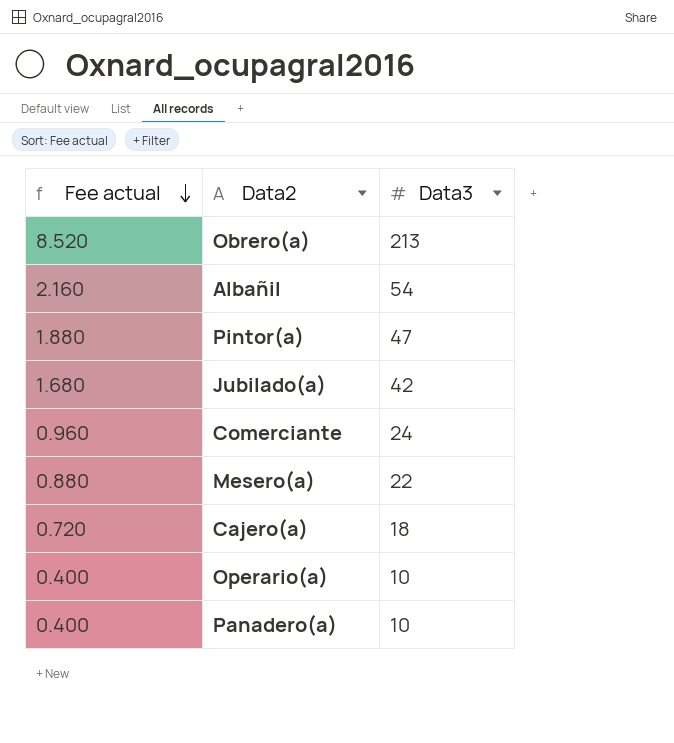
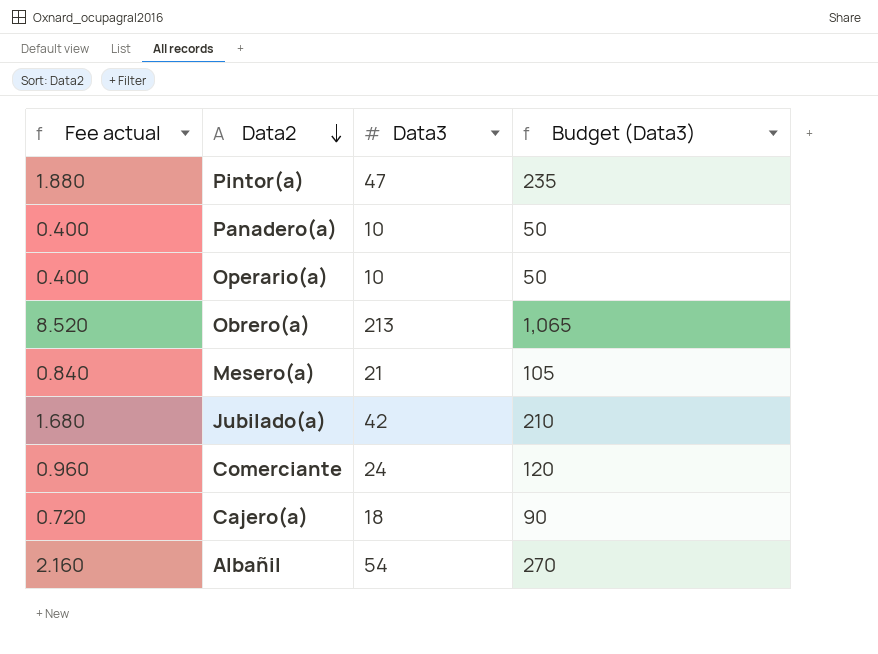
row order: Fee actual descending -> Data2 descending
column Budget (Data3) | formula: none -> [Data3] * 5
Mesero(a) | Fee actual: 0.880 -> 0.840
Mesero(a) | Data3: 22 -> 21

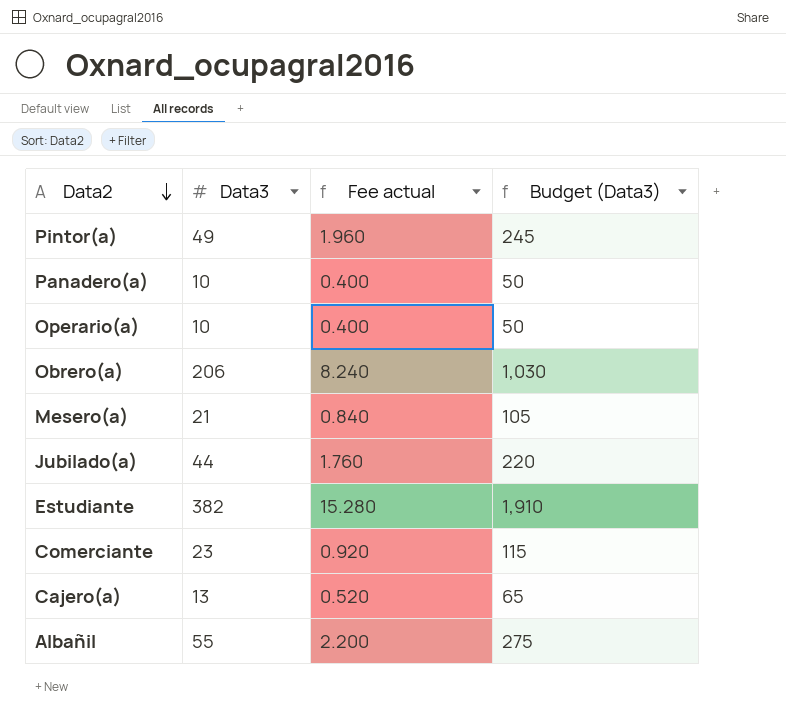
column Fee actual | position: 1 -> 3
Pintor(a) | Data3: 47 -> 49
Pintor(a) | Fee actual: 1.880 -> 1.960
Pintor(a) | Budget (Data3): 235 -> 245
Obrero(a) | Data3: 213 -> 206
Obrero(a) | Fee actual: 8.520 -> 8.240
Obrero(a) | Budget (Data3): 1,065 -> 1,030
Jubilado(a) | Data3: 42 -> 44
Jubilado(a) | Fee actual: 1.680 -> 1.760
Jubilado(a) | Budget (Data3): 210 -> 220
row Estudiante: none -> 382 | 15.280 | 1,910
Comerciante | Data3: 24 -> 23
Comerciante | Fee actual: 0.960 -> 0.920
Comerciante | Budget (Data3): 120 -> 115
Cajero(a) | Data3: 18 -> 13
Cajero(a) | Fee actual: 0.720 -> 0.520
Cajero(a) | Budget (Data3): 90 -> 65
Albañil | Data3: 54 -> 55
Albañil | Fee actual: 2.160 -> 2.200
Albañil | Budget (Data3): 270 -> 275

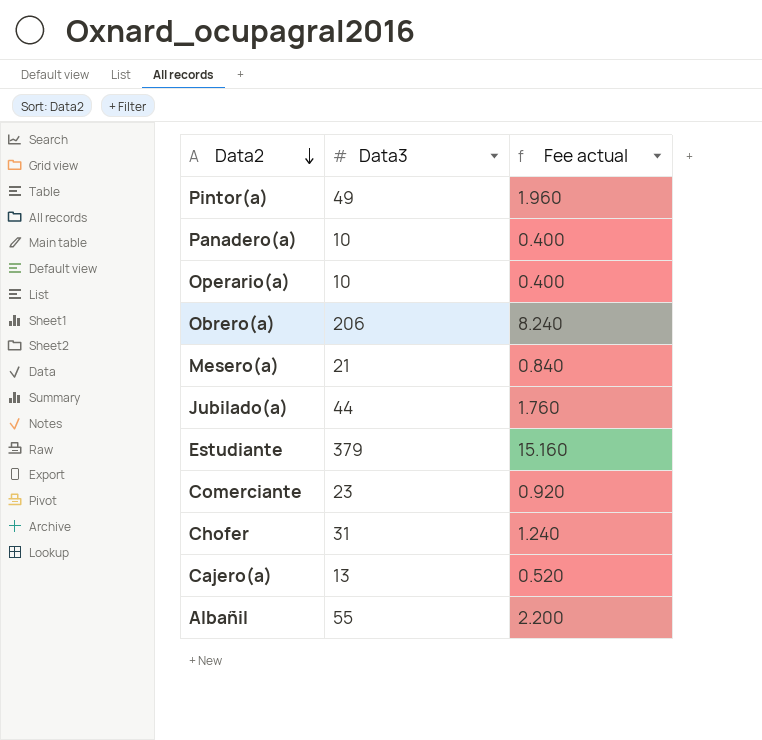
column Budget (Data3) | formula: [Data3] * 5 -> none
Estudiante | Data3: 382 -> 379
Estudiante | Fee actual: 15.280 -> 15.160
row Chofer: none -> 31 | 1.240

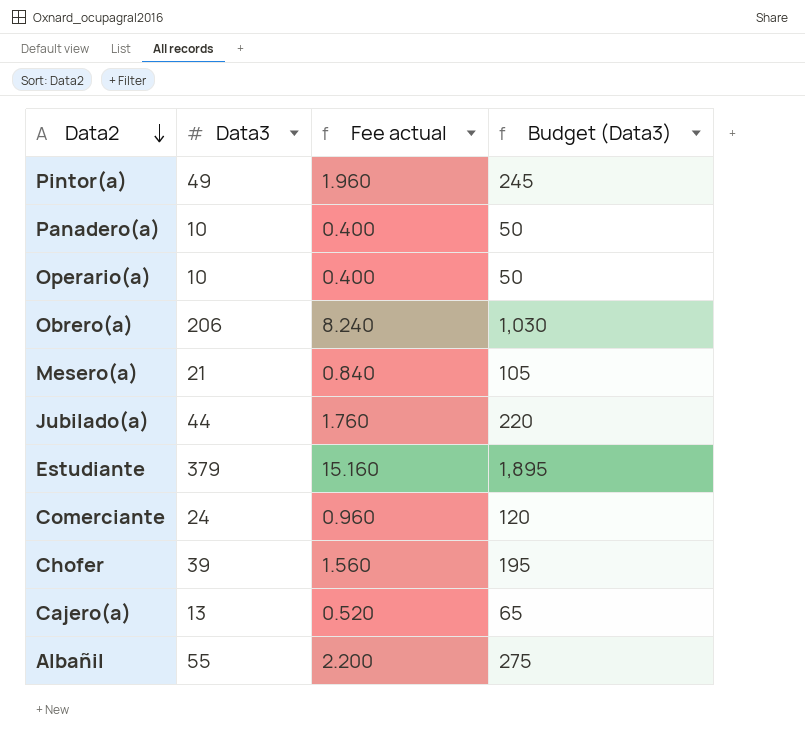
column Budget (Data3) | formula: none -> [Data3] * 5
Comerciante | Data3: 23 -> 24
Comerciante | Fee actual: 0.920 -> 0.960
Chofer | Data3: 31 -> 39
Chofer | Fee actual: 1.240 -> 1.560

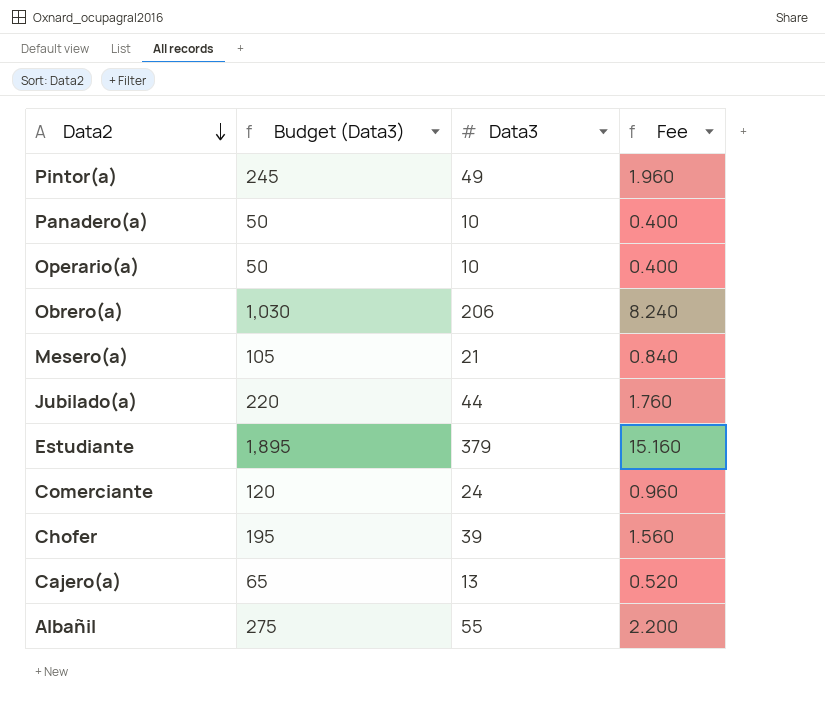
column Budget (Data3) | position: 4 -> 2
column name: Fee actual -> Fee

